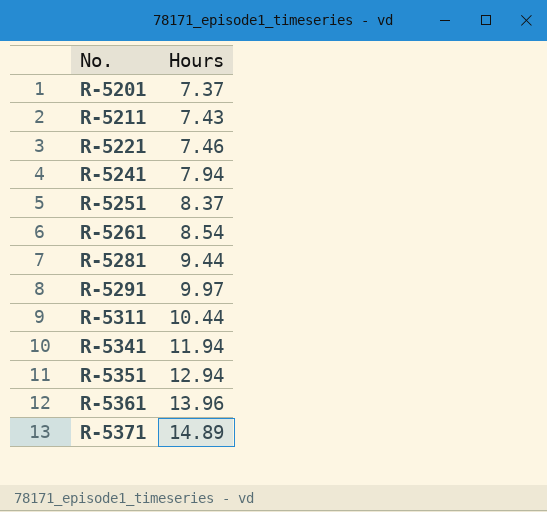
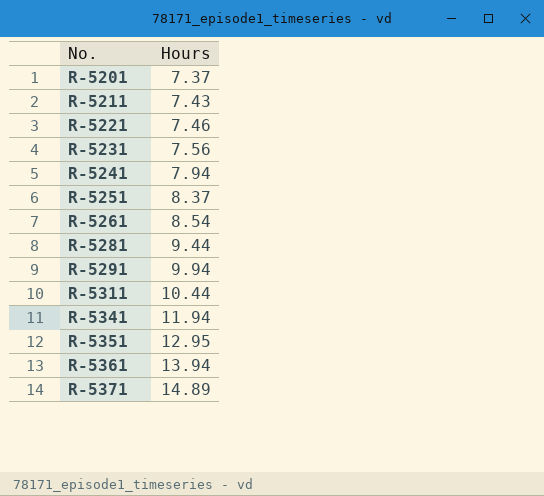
row R-5231: none -> 7.56
R-5291 | Hours: 9.97 -> 9.94
R-5351 | Hours: 12.94 -> 12.95
R-5361 | Hours: 13.96 -> 13.94

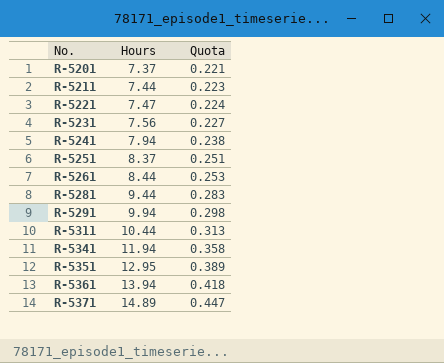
column Quota | formula: none -> [Hours] * 0.03
R-5211 | Hours: 7.43 -> 7.44
R-5221 | Hours: 7.46 -> 7.47
R-5261 | Hours: 8.54 -> 8.44

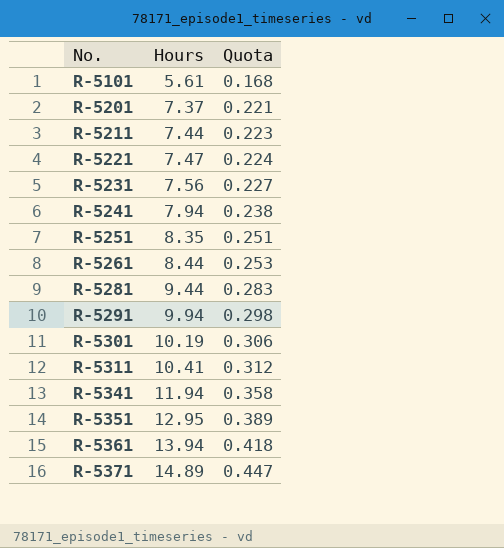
row R-5101: none -> 5.61 | 0.168
R-5251 | Hours: 8.37 -> 8.35
row R-5301: none -> 10.19 | 0.306
R-5311 | Hours: 10.44 -> 10.41
R-5311 | Quota: 0.313 -> 0.312

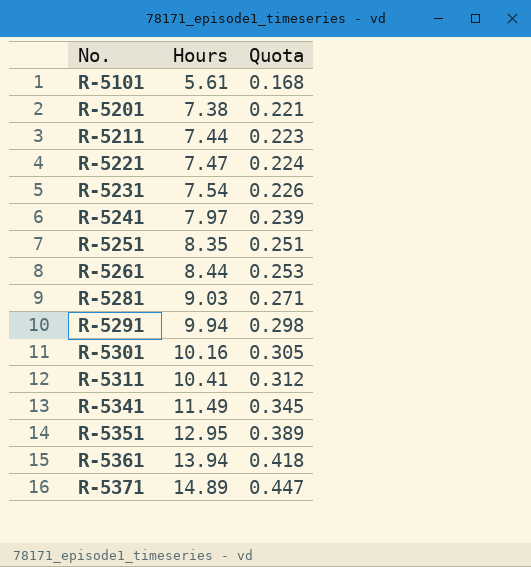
R-5201 | Hours: 7.37 -> 7.38
R-5231 | Hours: 7.56 -> 7.54
R-5231 | Quota: 0.227 -> 0.226
R-5241 | Hours: 7.94 -> 7.97
R-5241 | Quota: 0.238 -> 0.239
R-5281 | Hours: 9.44 -> 9.03
R-5281 | Quota: 0.283 -> 0.271
R-5301 | Hours: 10.19 -> 10.16
R-5301 | Quota: 0.306 -> 0.305
R-5341 | Hours: 11.94 -> 11.49
R-5341 | Quota: 0.358 -> 0.345

